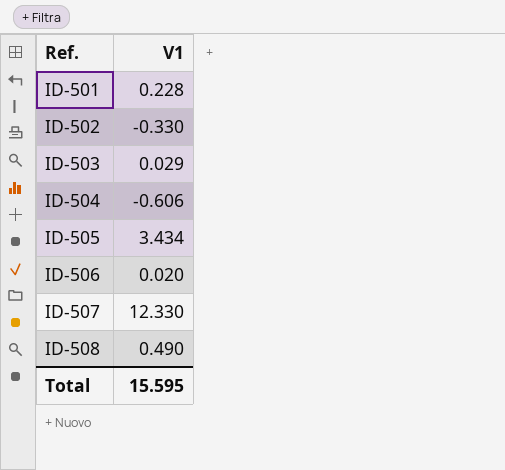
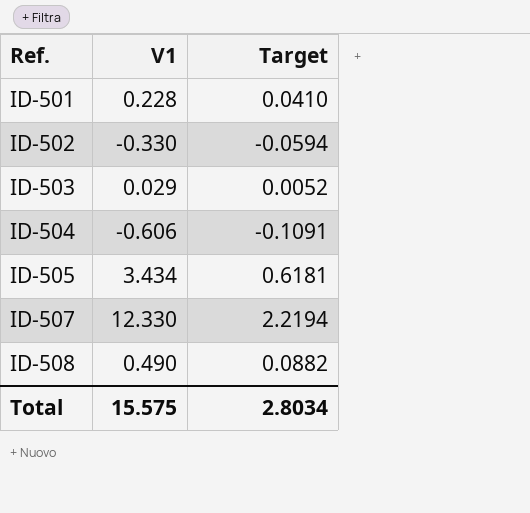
column Target | formula: none -> [V1] * 0.18
row ID-506: 0.020 -> none
Total | V1: 15.595 -> 15.575

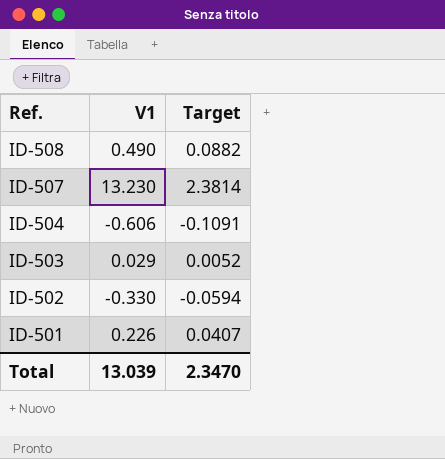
row order: Ref. ascending -> Ref. descending
row ID-505: 3.434 | 0.6181 -> none
ID-507 | V1: 12.330 -> 13.230
ID-507 | Target: 2.2194 -> 2.3814
ID-501 | V1: 0.228 -> 0.226
ID-501 | Target: 0.0410 -> 0.0407
Total | V1: 15.575 -> 13.039
Total | Target: 2.8034 -> 2.3470

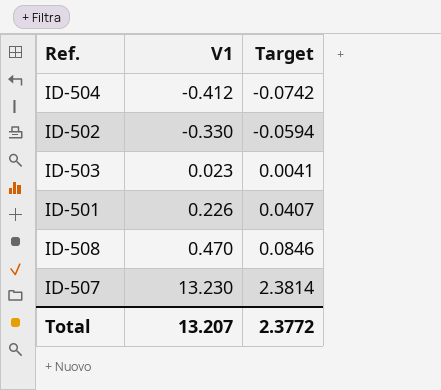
row order: Ref. descending -> V1 ascending
ID-504 | V1: -0.606 -> -0.412
ID-504 | Target: -0.1091 -> -0.0742
ID-503 | V1: 0.029 -> 0.023
ID-503 | Target: 0.0052 -> 0.0041
ID-508 | V1: 0.490 -> 0.470
ID-508 | Target: 0.0882 -> 0.0846
Total | V1: 13.039 -> 13.207
Total | Target: 2.3470 -> 2.3772

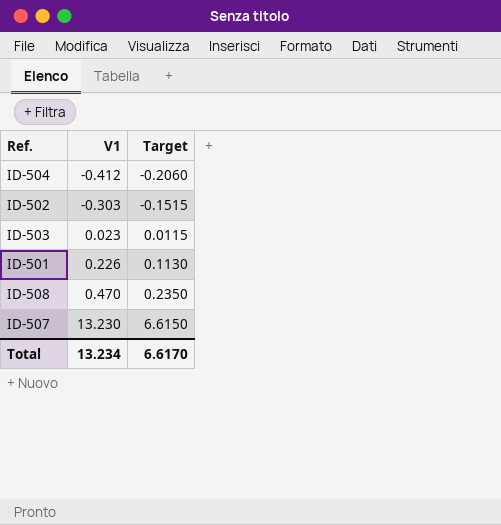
column Target | formula: [V1] * 0.18 -> [V1] * 0.5
ID-502 | V1: -0.330 -> -0.303
Total | V1: 13.207 -> 13.234
Total | Target: 2.3772 -> 6.6170

